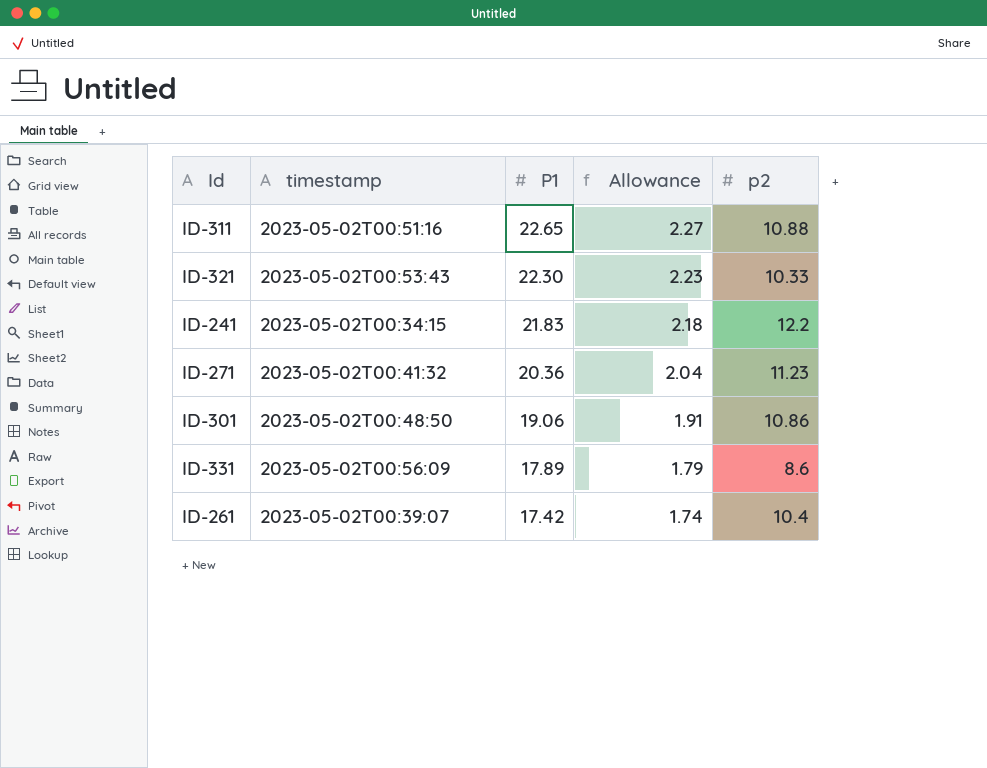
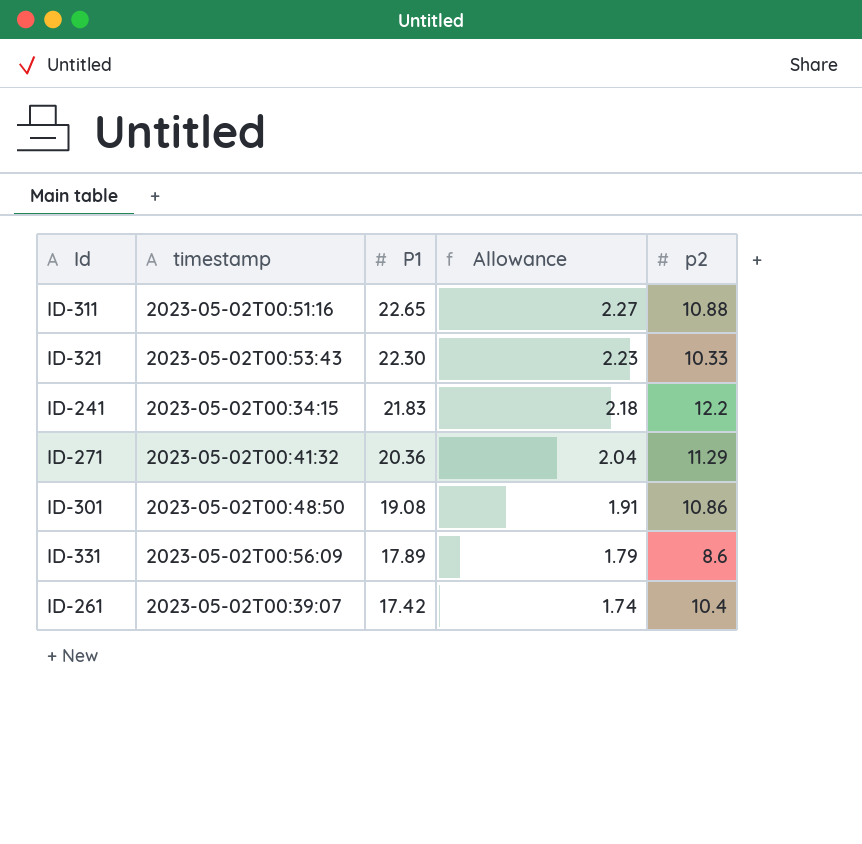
ID-271 | p2: 11.23 -> 11.29
ID-301 | P1: 19.06 -> 19.08

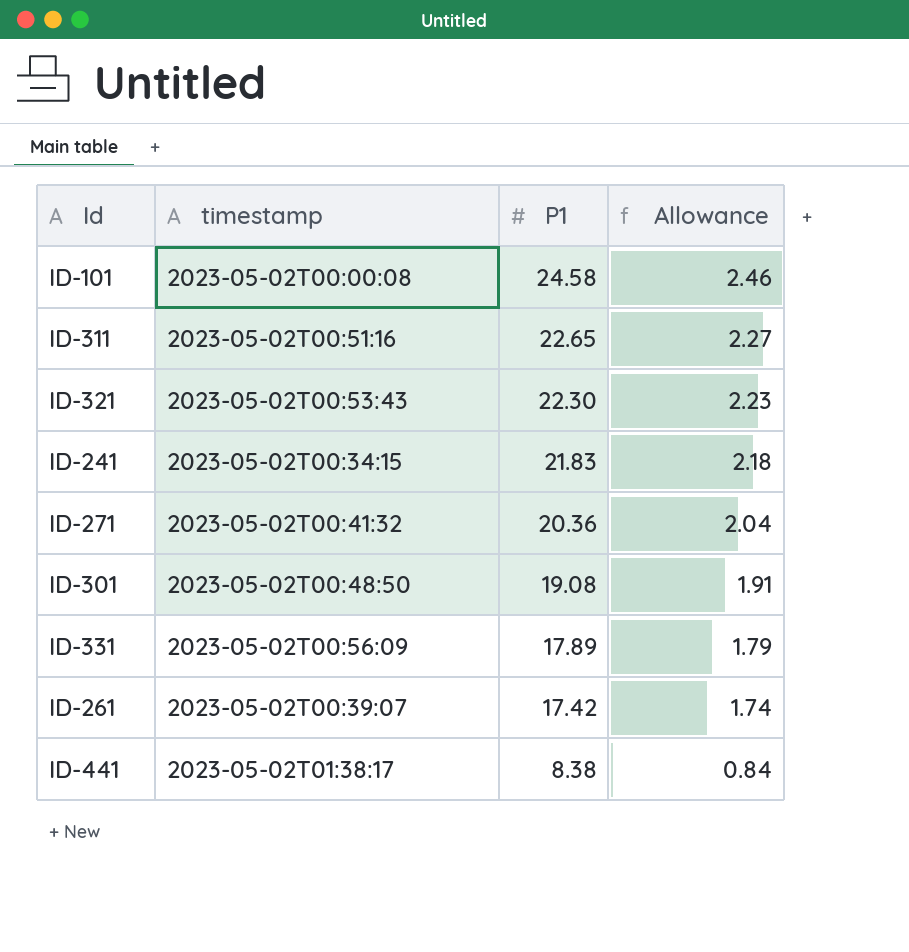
column p2 | position: 5 -> none
row ID-101: none -> 2023-05-02T00:00:08 | 24.58 | 2.46
row ID-441: none -> 2023-05-02T01:38:17 | 8.38 | 0.84

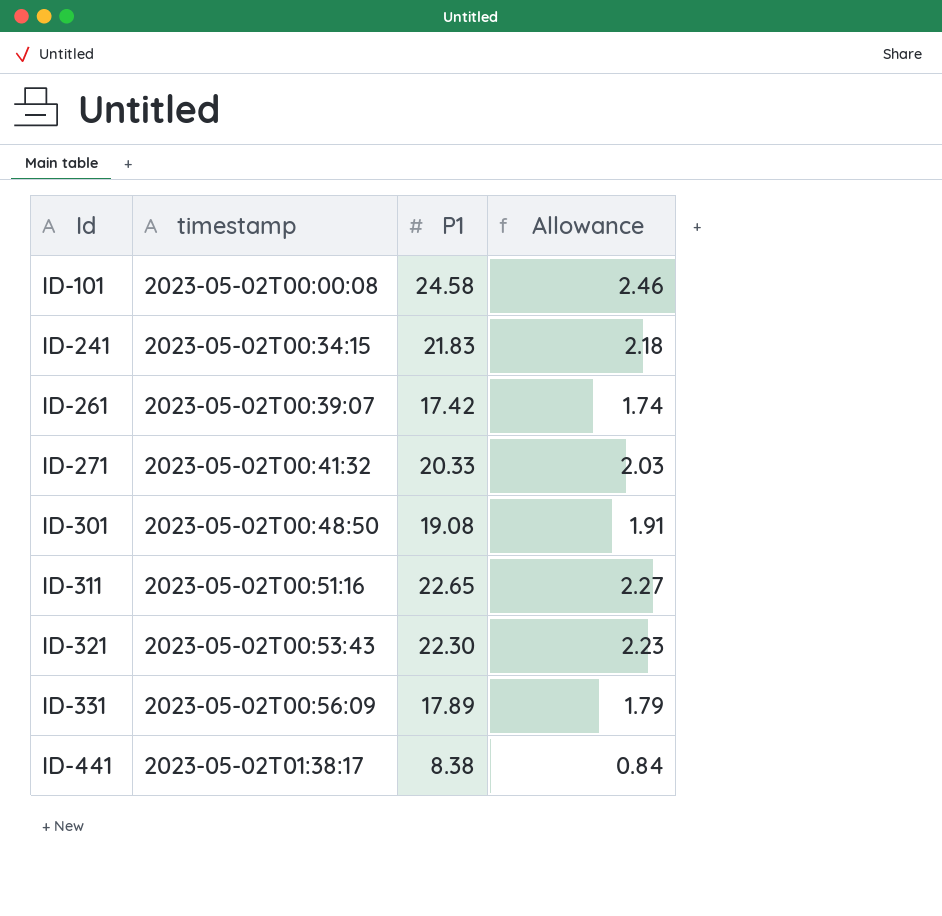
row order: P1 descending -> Id ascending
ID-271 | P1: 20.36 -> 20.33
ID-271 | Allowance: 2.04 -> 2.03

